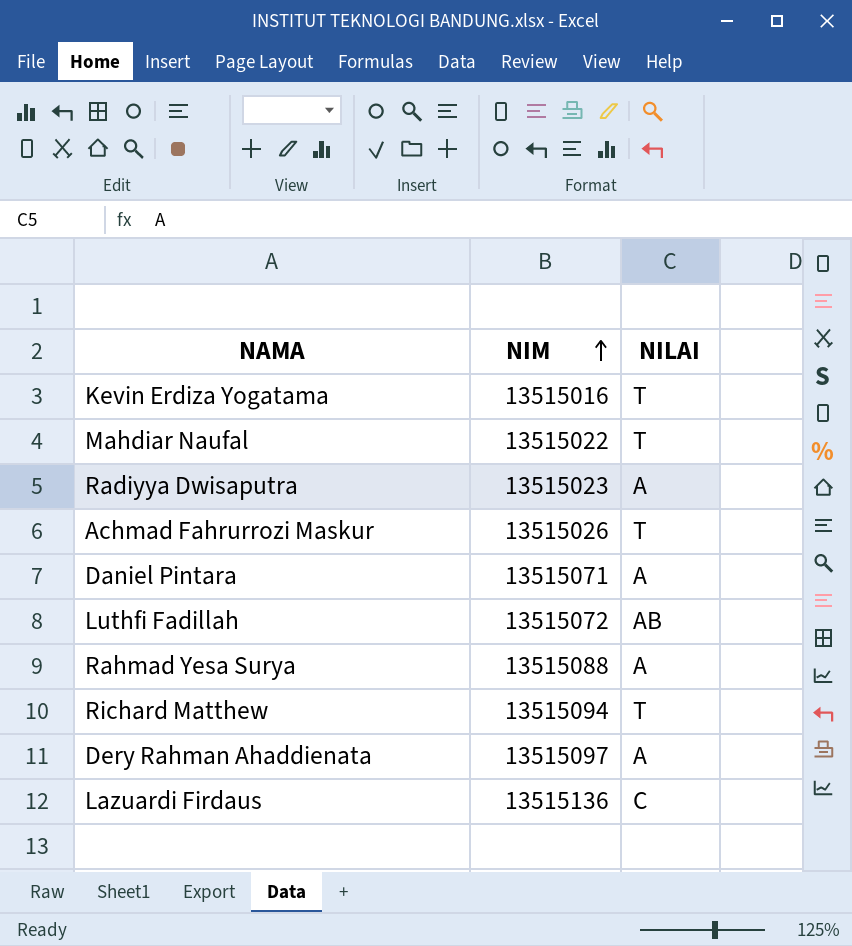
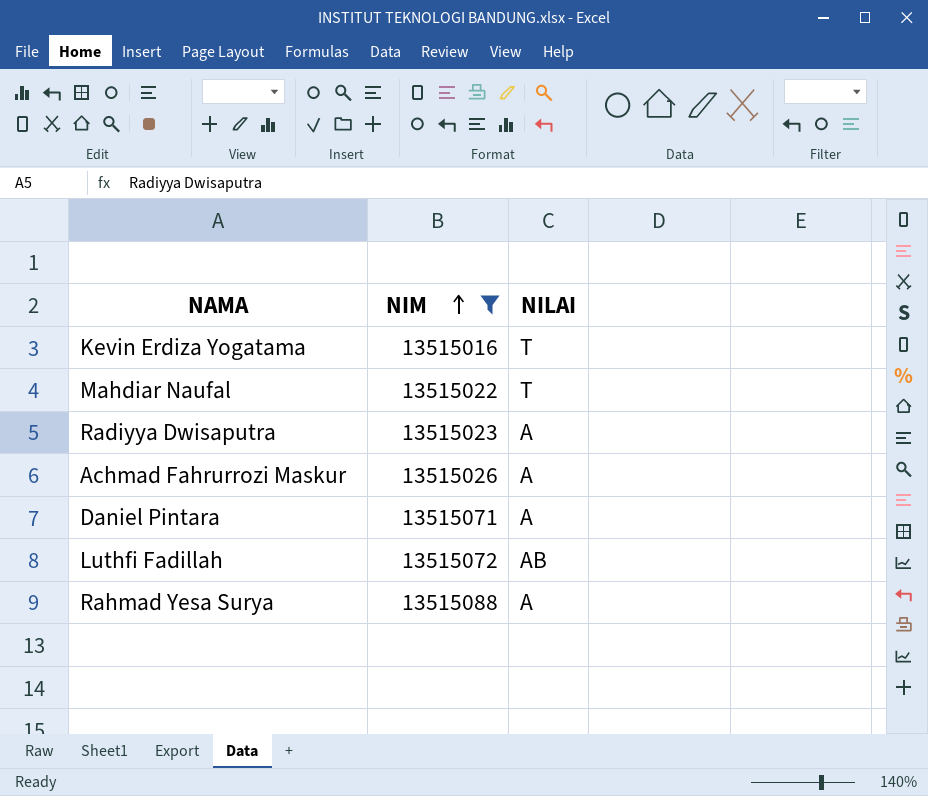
filter: none -> NIM <= 13515088
Achmad Fahrurrozi Maskur | NILAI: T -> A

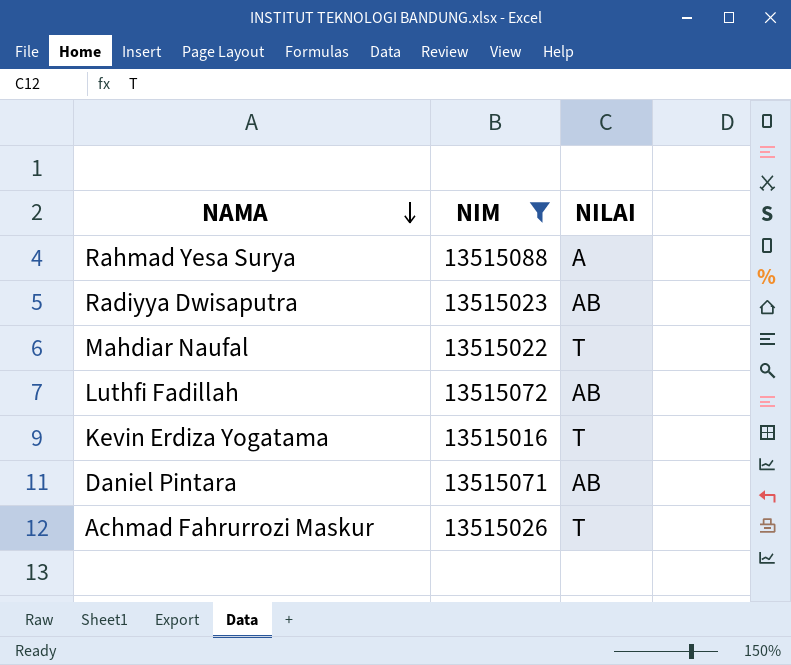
row order: NIM ascending -> NAMA descending
Radiyya Dwisaputra | NILAI: A -> AB
Daniel Pintara | NILAI: A -> AB
Achmad Fahrurrozi Maskur | NILAI: A -> T

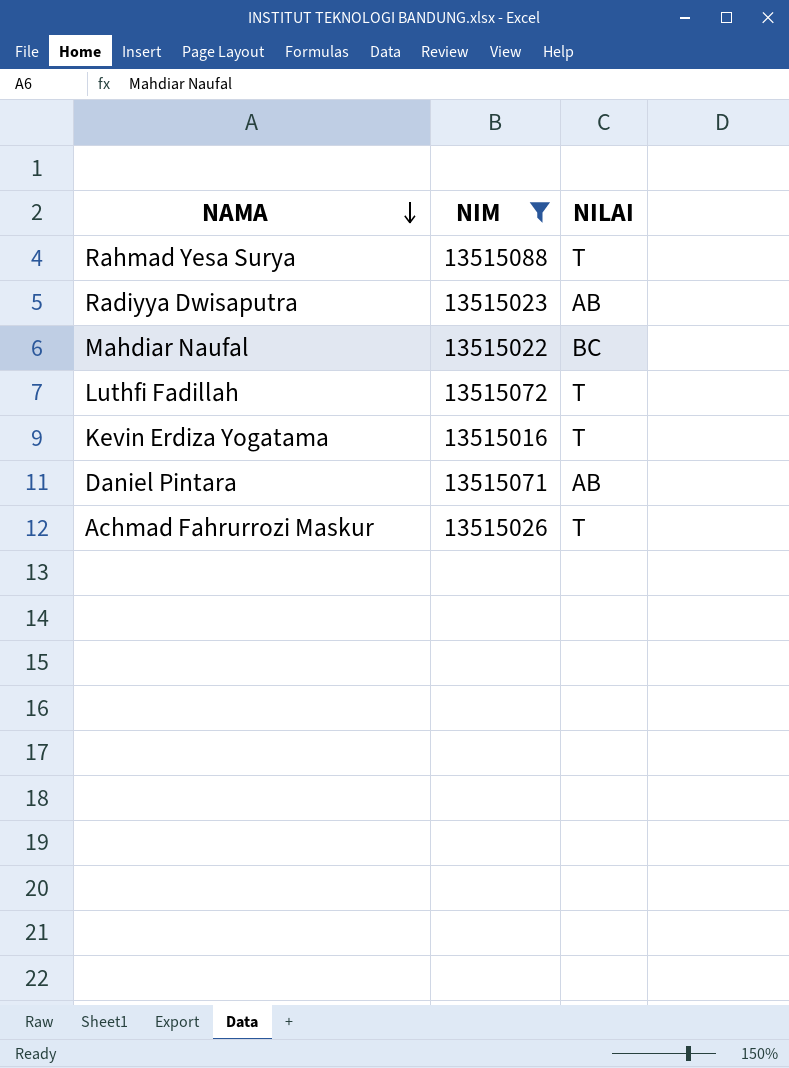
Rahmad Yesa Surya | NILAI: A -> T
Mahdiar Naufal | NILAI: T -> BC
Luthfi Fadillah | NILAI: AB -> T

